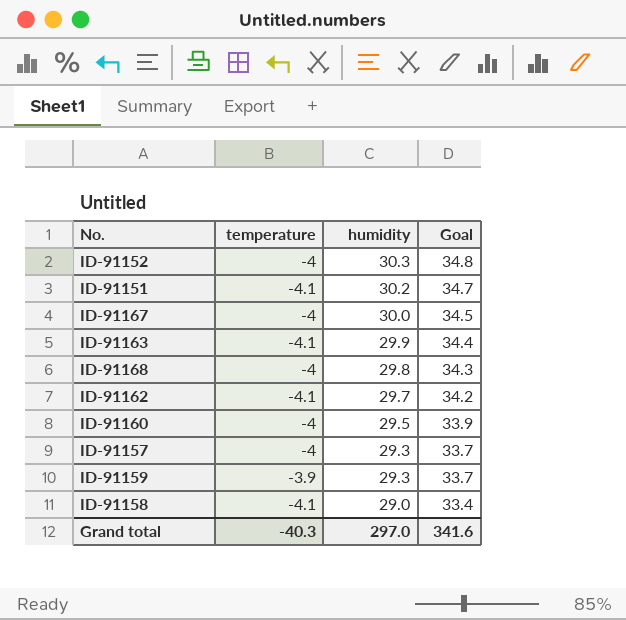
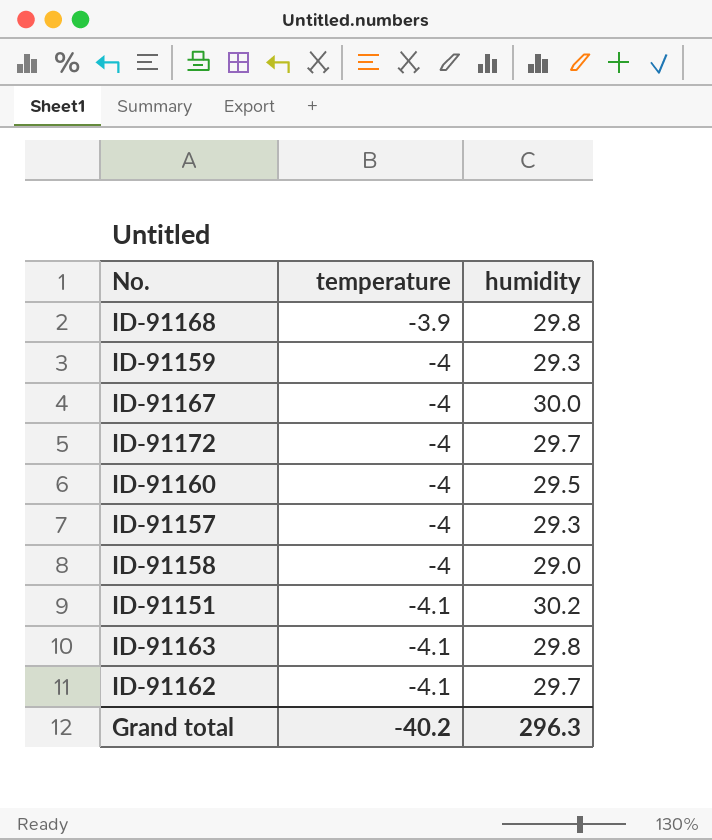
row order: humidity descending -> temperature descending
column Goal | formula: [humidity] * 1.15 -> none
row ID-91152: -4 | 30.3 | 34.8 -> none
ID-91168 | temperature: -4 -> -3.9
ID-91159 | temperature: -3.9 -> -4
row ID-91172: none -> -4 | 29.7
ID-91158 | temperature: -4.1 -> -4
ID-91163 | humidity: 29.9 -> 29.8
Grand total | temperature: -40.3 -> -40.2
Grand total | humidity: 297.0 -> 296.3

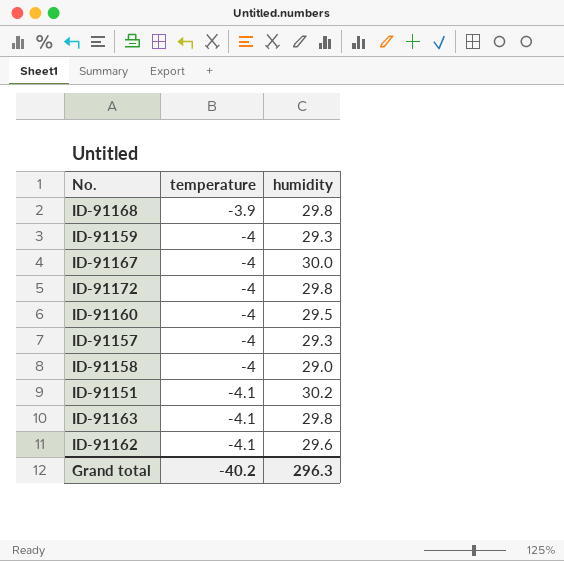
ID-91172 | humidity: 29.7 -> 29.8
ID-91162 | humidity: 29.7 -> 29.6

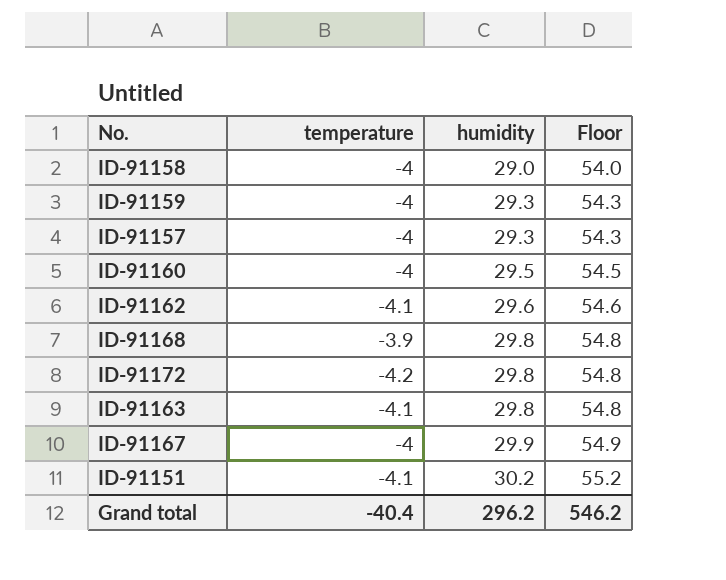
row order: temperature descending -> humidity ascending
column Floor | formula: none -> [humidity] + 25
ID-91172 | temperature: -4 -> -4.2
ID-91167 | humidity: 30.0 -> 29.9
Grand total | temperature: -40.2 -> -40.4
Grand total | humidity: 296.3 -> 296.2

